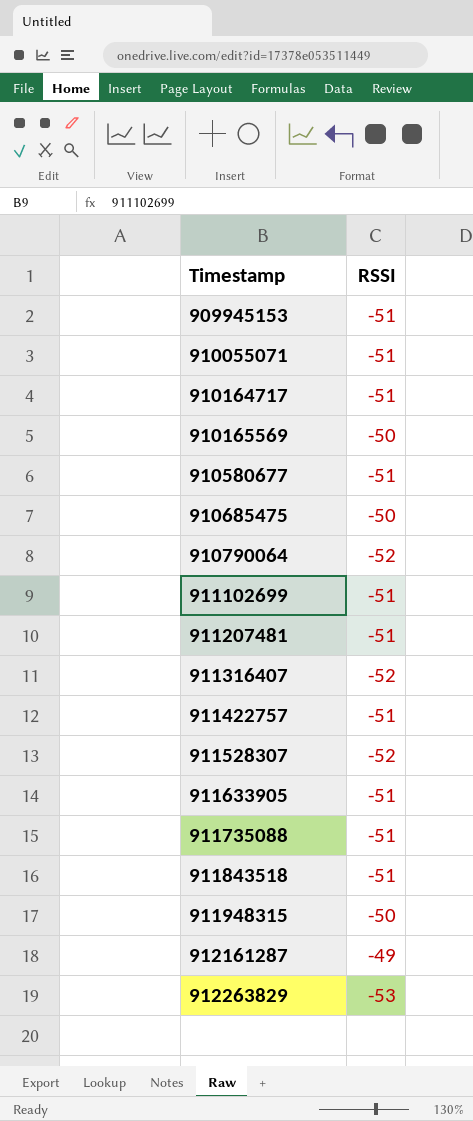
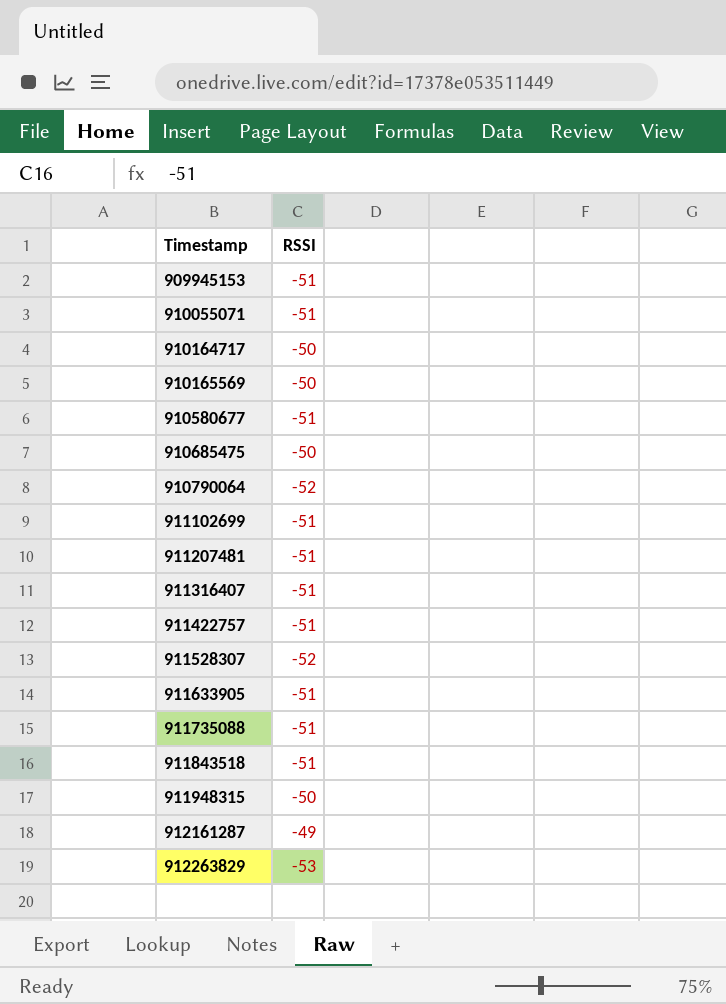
910164717 | RSSI: -51 -> -50
911316407 | RSSI: -52 -> -51

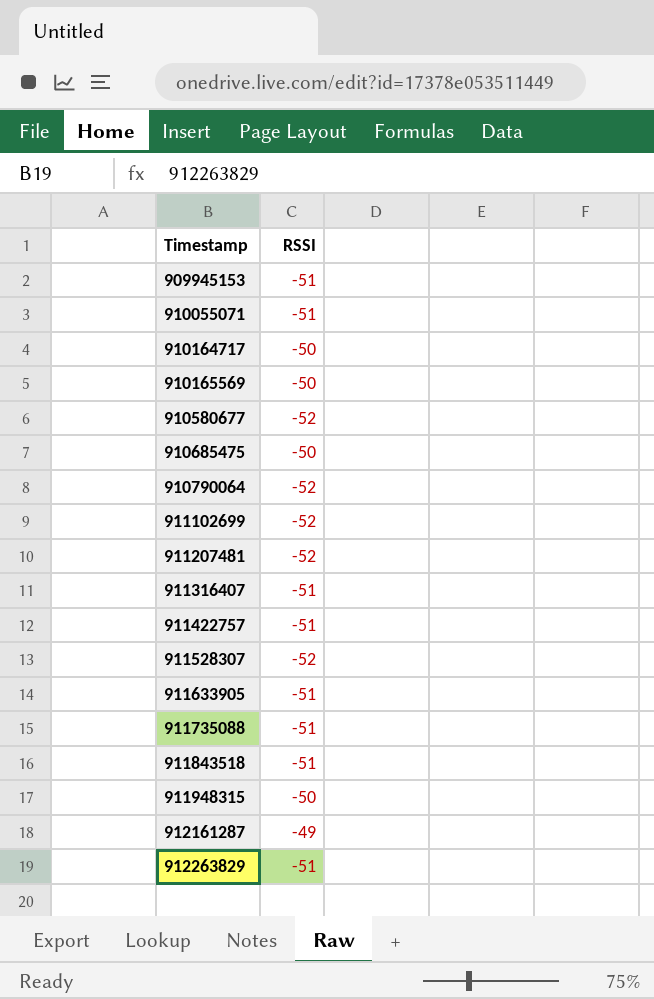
910580677 | RSSI: -51 -> -52
911102699 | RSSI: -51 -> -52
911207481 | RSSI: -51 -> -52
912263829 | RSSI: -53 -> -51

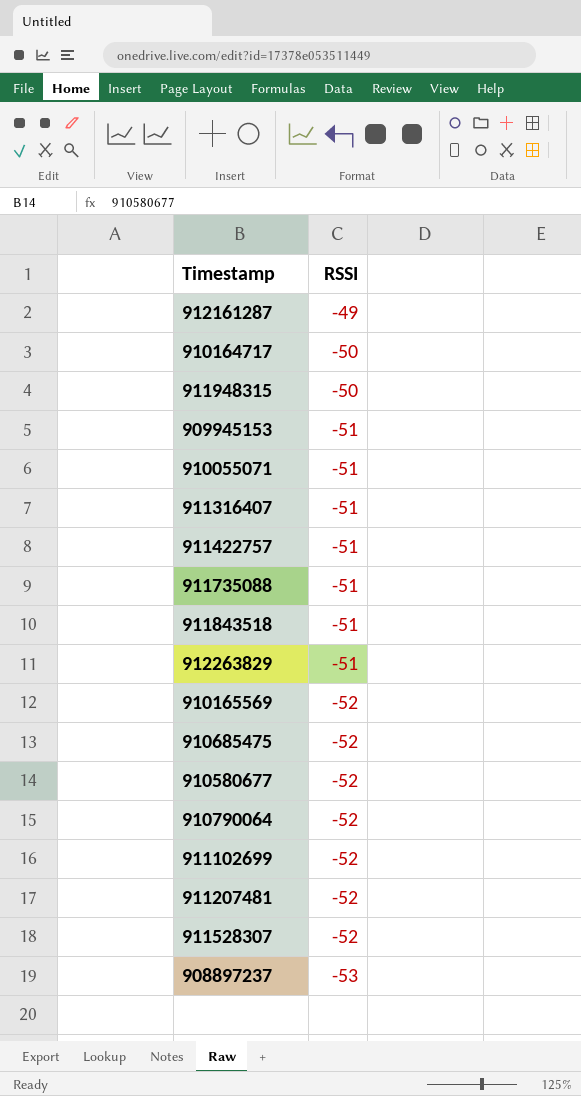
row order: Timestamp ascending -> RSSI descending
row 911633905: -51 -> none
910165569 | RSSI: -50 -> -52
910685475 | RSSI: -50 -> -52
row 908897237: none -> -53

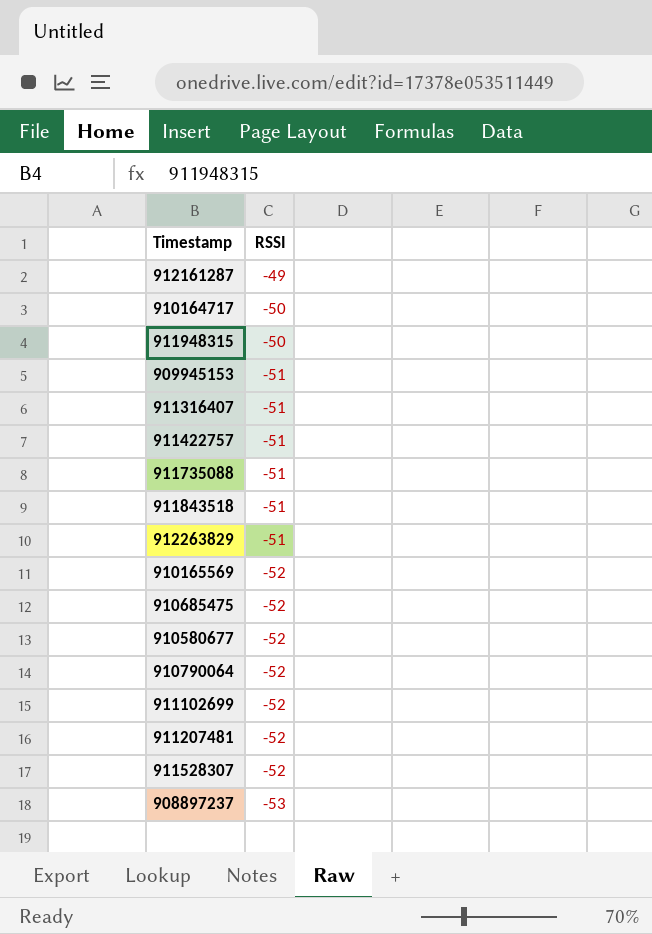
row 910055071: -51 -> none

